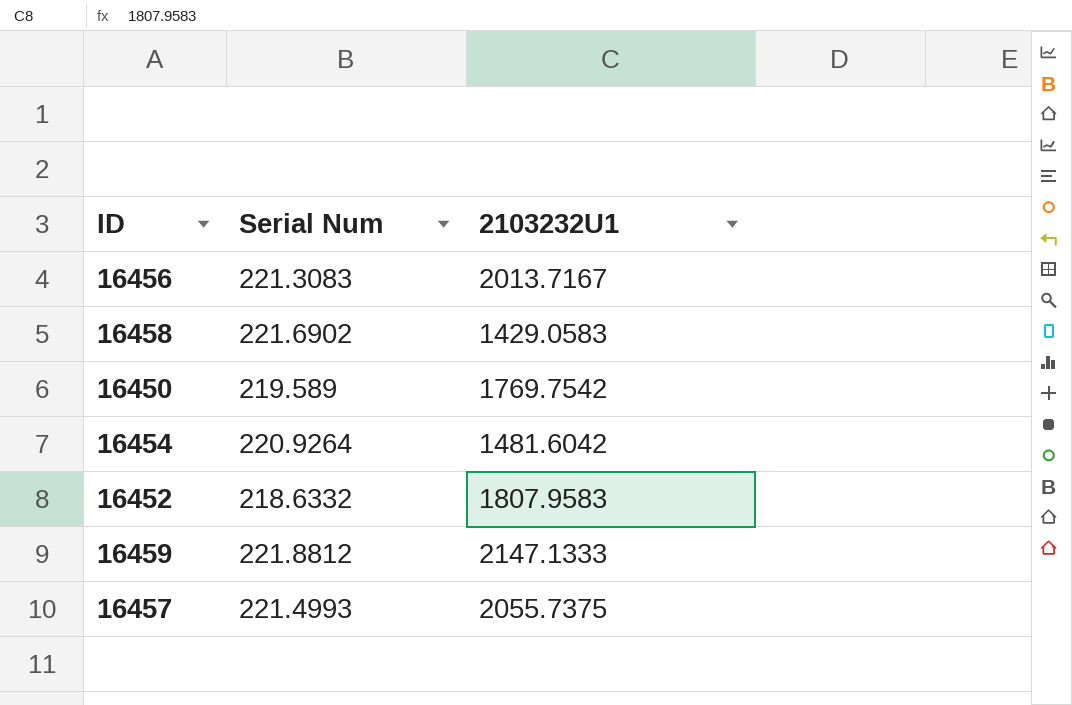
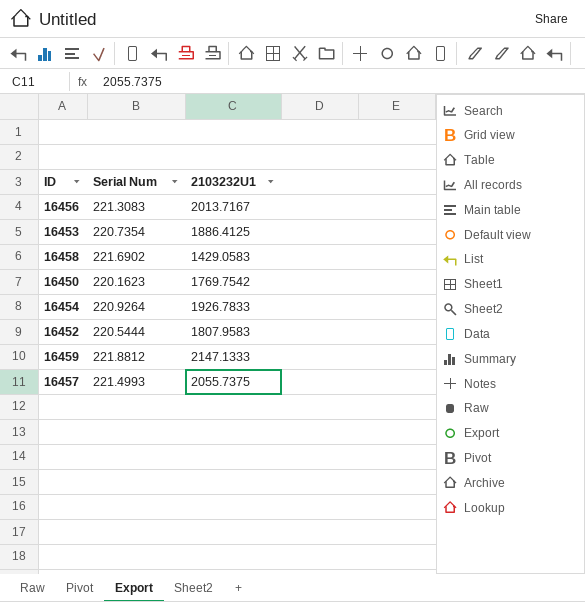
row 16453: none -> 220.7354 | 1886.4125
16450 | Serial Num: 219.589 -> 220.1623
16454 | 2103232U1: 1481.6042 -> 1926.7833
16452 | Serial Num: 218.6332 -> 220.5444

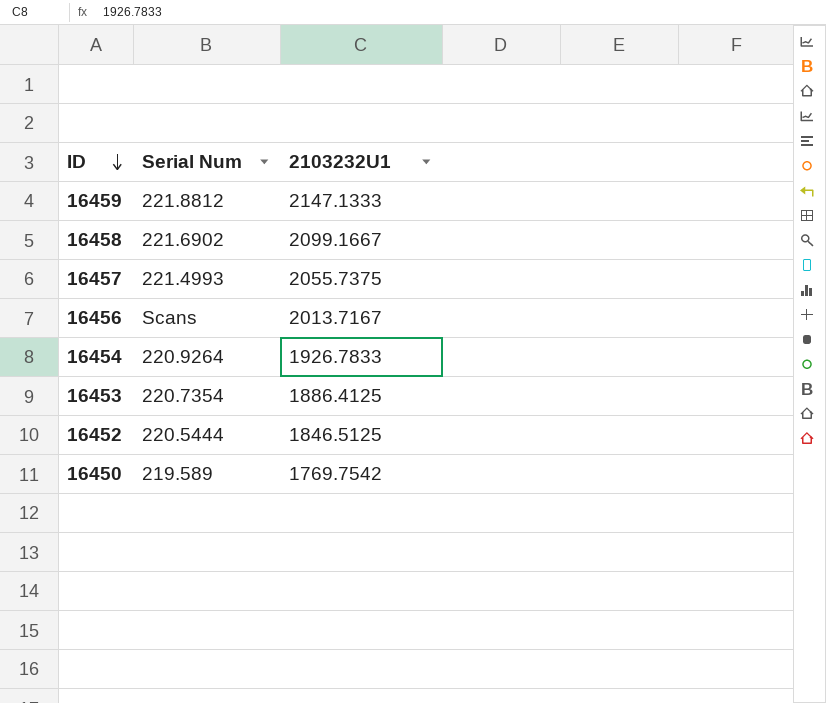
row order: none -> ID descending
16458 | 2103232U1: 1429.0583 -> 2099.1667
16456 | Serial Num: 221.3083 -> Scans
16452 | 2103232U1: 1807.9583 -> 1846.5125
16450 | Serial Num: 220.1623 -> 219.589

